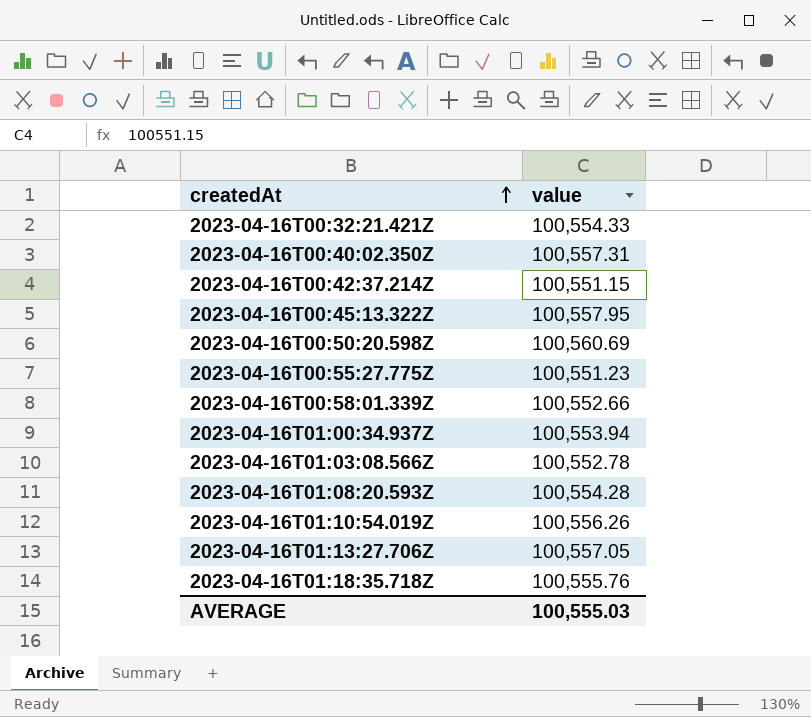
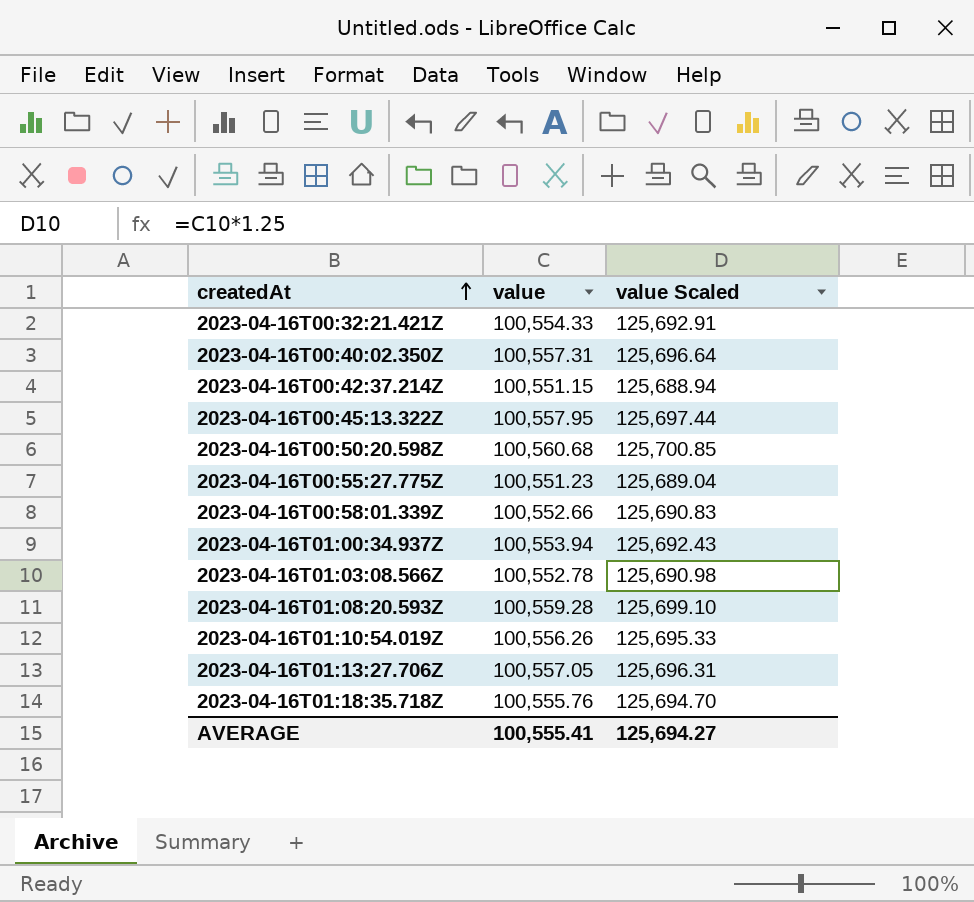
column value Scaled | formula: none -> [value] * 1.25
2023-04-16T00:50:20.598Z | value: 100,560.69 -> 100,560.68
2023-04-16T01:08:20.593Z | value: 100,554.28 -> 100,559.28
AVERAGE | value: 100,555.03 -> 100,555.41

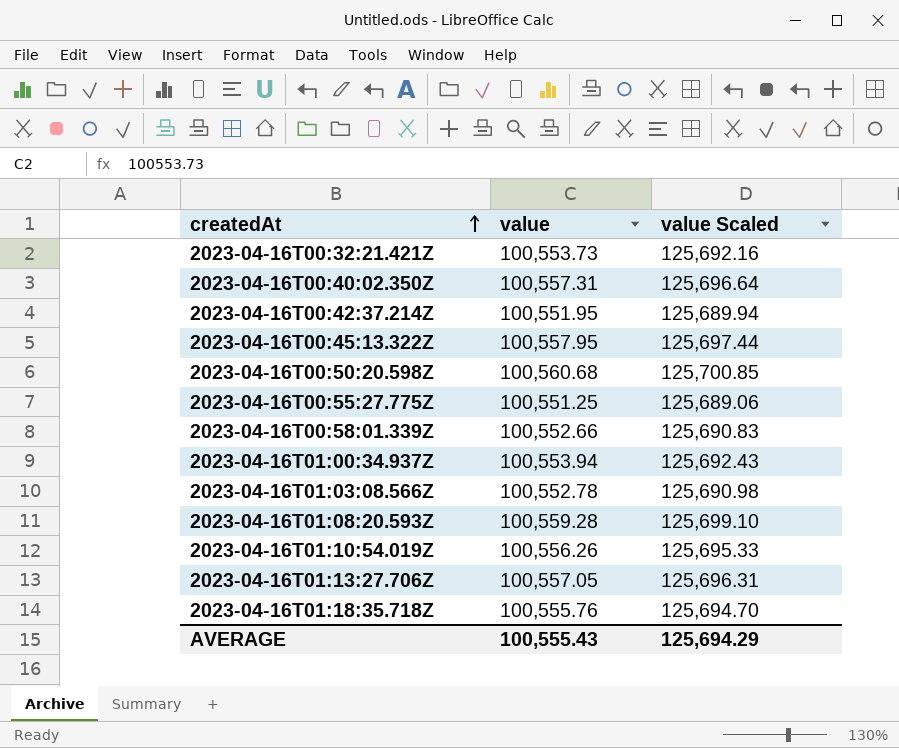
2023-04-16T00:32:21.421Z | value: 100,554.33 -> 100,553.73
2023-04-16T00:32:21.421Z | value Scaled: 125,692.91 -> 125,692.16
2023-04-16T00:42:37.214Z | value: 100,551.15 -> 100,551.95
2023-04-16T00:42:37.214Z | value Scaled: 125,688.94 -> 125,689.94
2023-04-16T00:55:27.775Z | value: 100,551.23 -> 100,551.25
2023-04-16T00:55:27.775Z | value Scaled: 125,689.04 -> 125,689.06
AVERAGE | value: 100,555.41 -> 100,555.43
AVERAGE | value Scaled: 125,694.27 -> 125,694.29

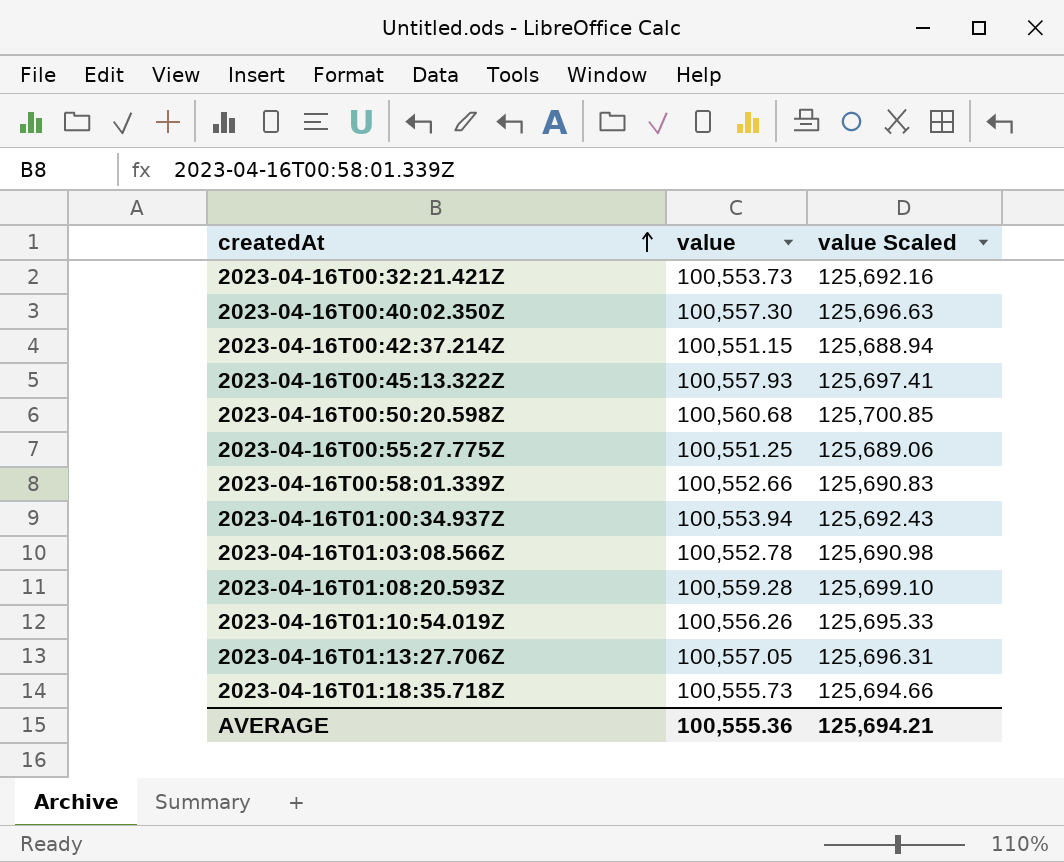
2023-04-16T00:40:02.350Z | value: 100,557.31 -> 100,557.30
2023-04-16T00:40:02.350Z | value Scaled: 125,696.64 -> 125,696.63
2023-04-16T00:42:37.214Z | value: 100,551.95 -> 100,551.15
2023-04-16T00:42:37.214Z | value Scaled: 125,689.94 -> 125,688.94
2023-04-16T00:45:13.322Z | value: 100,557.95 -> 100,557.93
2023-04-16T00:45:13.322Z | value Scaled: 125,697.44 -> 125,697.41
2023-04-16T01:18:35.718Z | value: 100,555.76 -> 100,555.73
2023-04-16T01:18:35.718Z | value Scaled: 125,694.70 -> 125,694.66
AVERAGE | value: 100,555.43 -> 100,555.36
AVERAGE | value Scaled: 125,694.29 -> 125,694.21

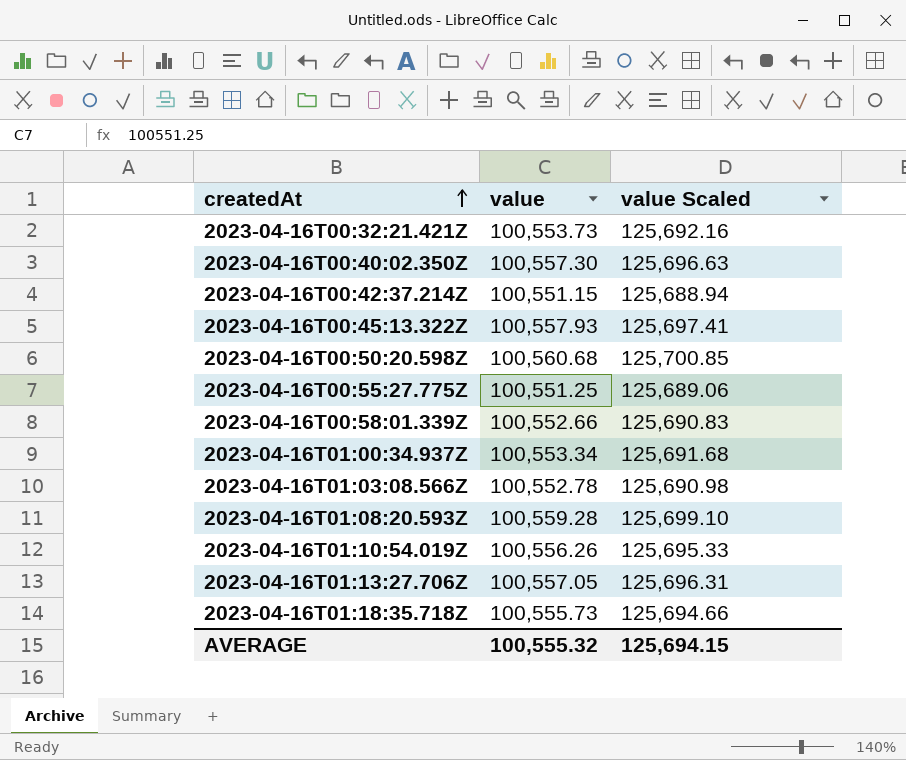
2023-04-16T01:00:34.937Z | value: 100,553.94 -> 100,553.34
2023-04-16T01:00:34.937Z | value Scaled: 125,692.43 -> 125,691.68
AVERAGE | value: 100,555.36 -> 100,555.32
AVERAGE | value Scaled: 125,694.21 -> 125,694.15

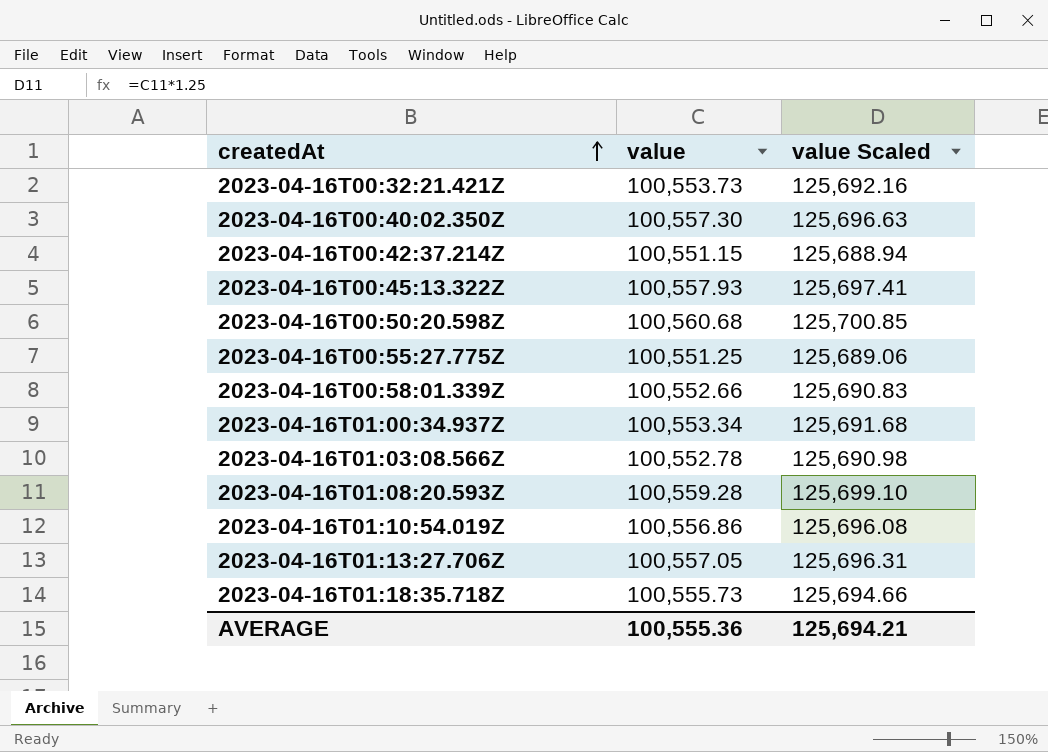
2023-04-16T01:10:54.019Z | value: 100,556.26 -> 100,556.86
2023-04-16T01:10:54.019Z | value Scaled: 125,695.33 -> 125,696.08
AVERAGE | value: 100,555.32 -> 100,555.36
AVERAGE | value Scaled: 125,694.15 -> 125,694.21

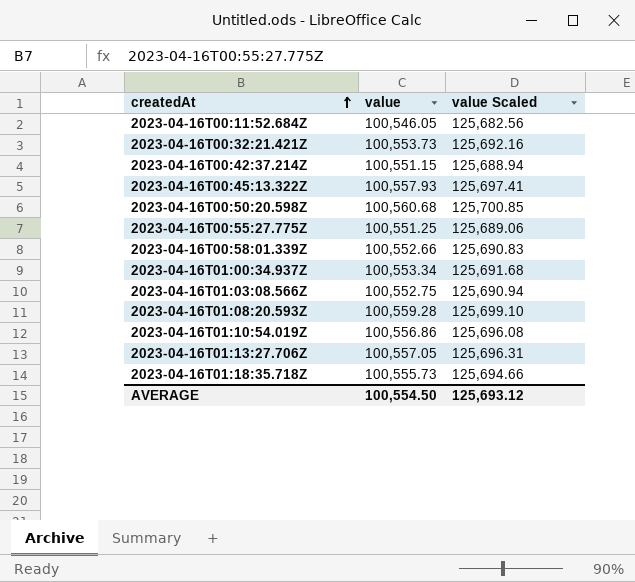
row 2023-04-16T00:40:02.350Z: 100,557.30 | 125,696.63 -> none
row 2023-04-16T00:11:52.684Z: none -> 100,546.05 | 125,682.56
2023-04-16T01:03:08.566Z | value: 100,552.78 -> 100,552.75
2023-04-16T01:03:08.566Z | value Scaled: 125,690.98 -> 125,690.94
AVERAGE | value: 100,555.36 -> 100,554.50
AVERAGE | value Scaled: 125,694.21 -> 125,693.12

